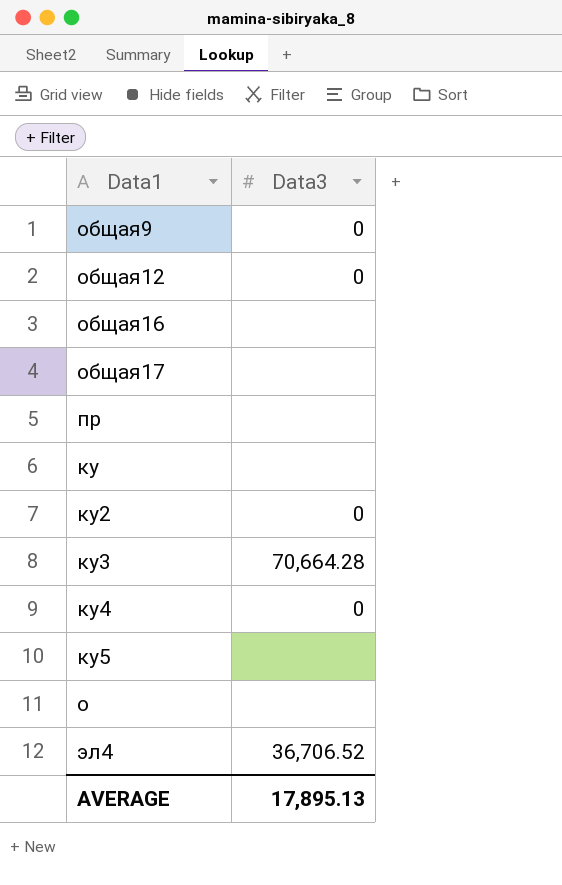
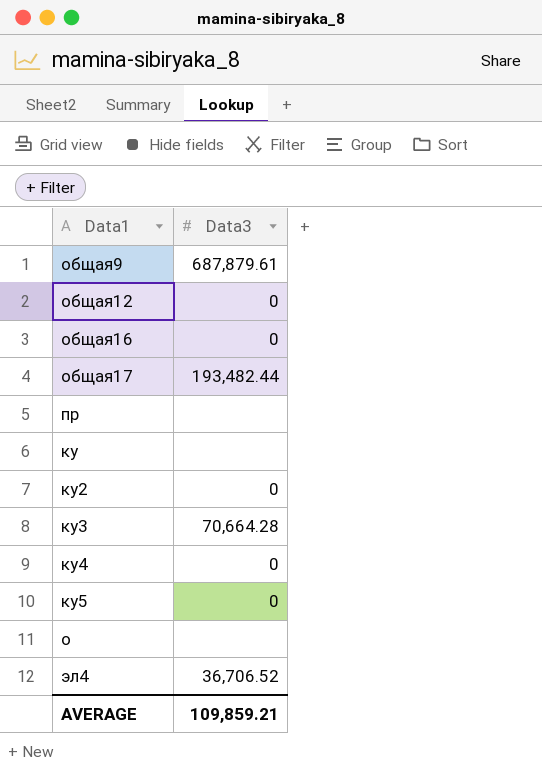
общая9 | Data3: 0 -> 687,879.61
общая16 | Data3: none -> 0
общая17 | Data3: none -> 193,482.44
ку5 | Data3: none -> 0
AVERAGE | Data3: 17,895.13 -> 109,859.21

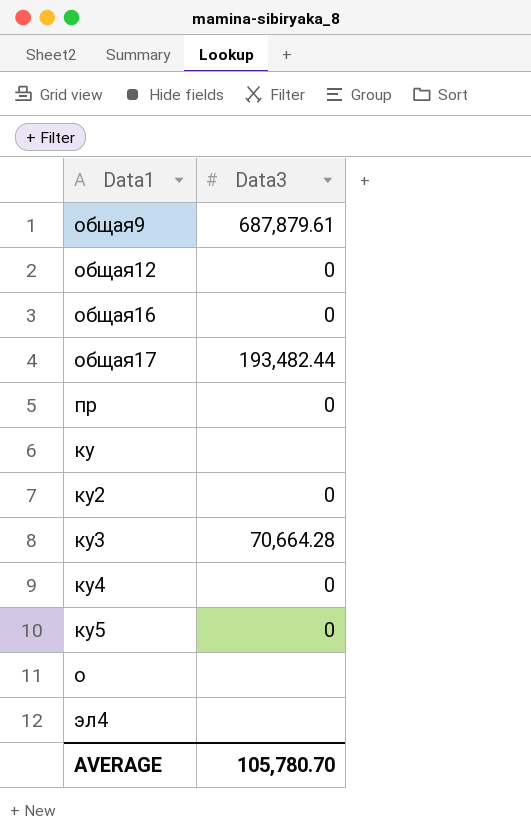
пр | Data3: none -> 0
эл4 | Data3: 36,706.52 -> none
AVERAGE | Data3: 109,859.21 -> 105,780.70

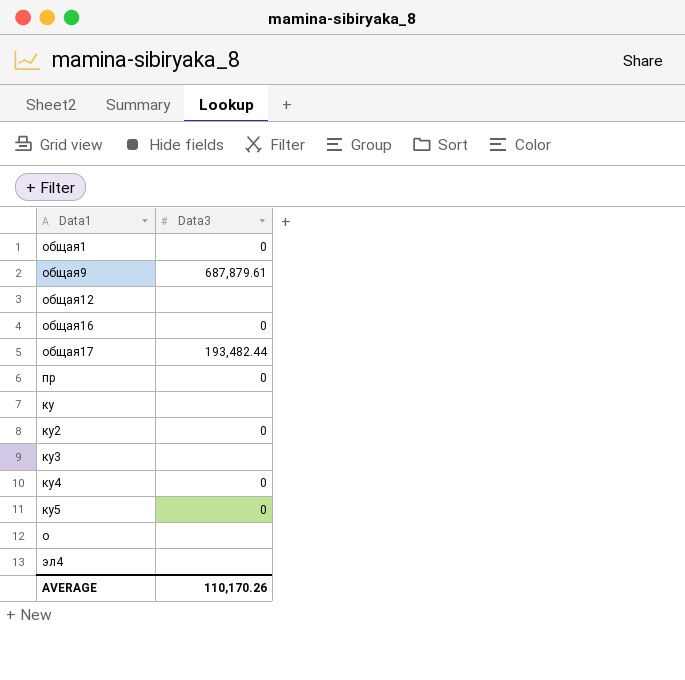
row общая1: none -> 0
общая12 | Data3: 0 -> none
ку3 | Data3: 70,664.28 -> none
AVERAGE | Data3: 105,780.70 -> 110,170.26

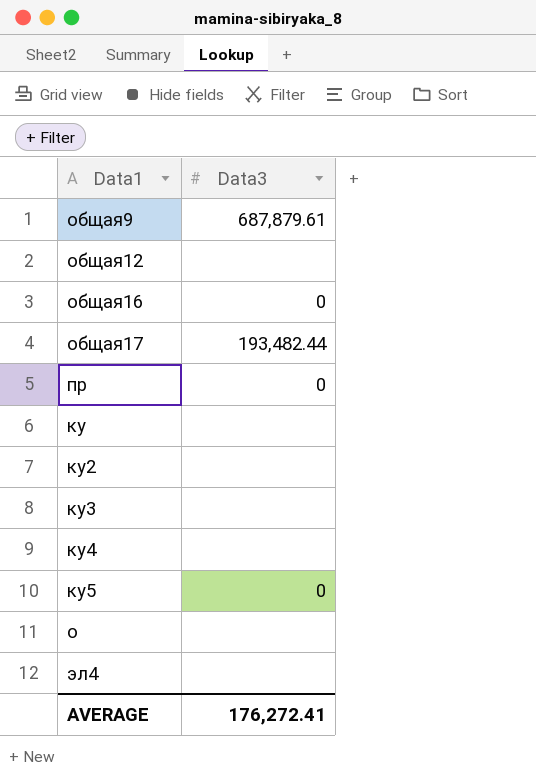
row общая1: 0 -> none
ку2 | Data3: 0 -> none
ку4 | Data3: 0 -> none
AVERAGE | Data3: 110,170.26 -> 176,272.41

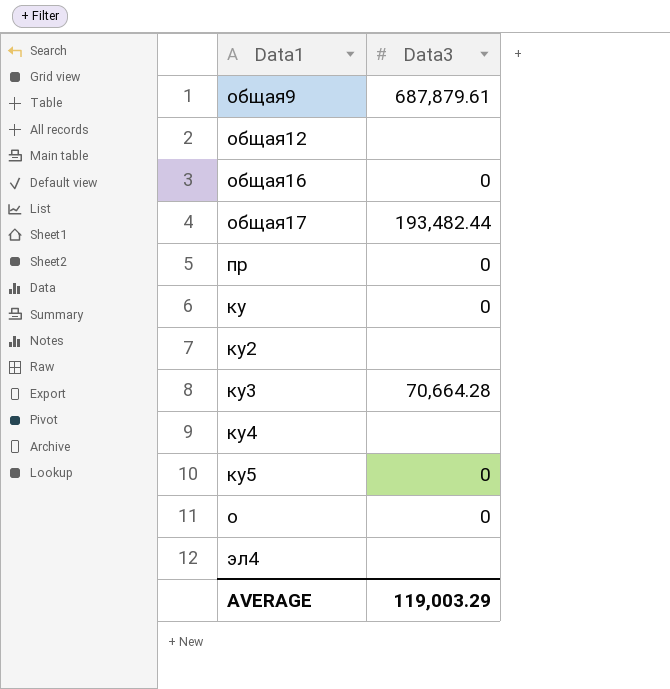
ку | Data3: none -> 0
ку3 | Data3: none -> 70,664.28
о | Data3: none -> 0
AVERAGE | Data3: 176,272.41 -> 119,003.29

